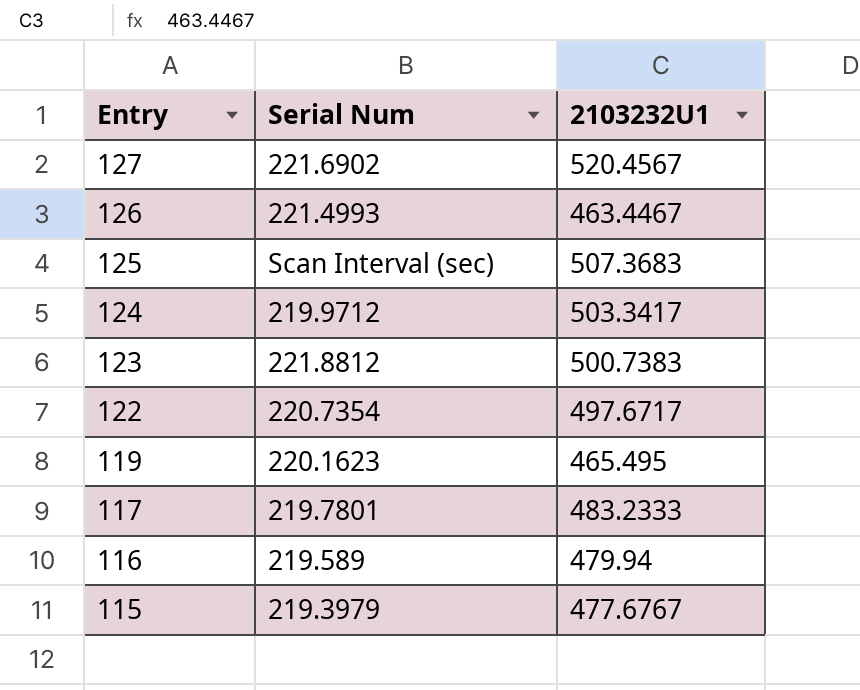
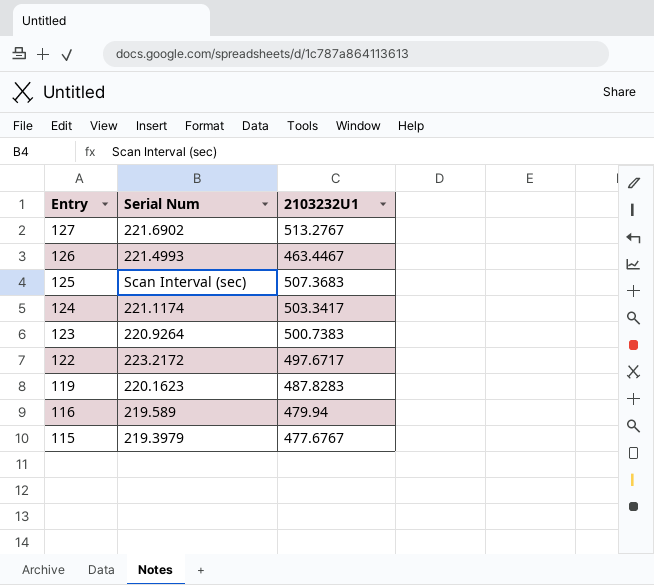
row 117: 219.7801 | 483.2333 -> none
127 | 2103232U1: 520.4567 -> 513.2767
124 | Serial Num: 219.9712 -> 221.1174
123 | Serial Num: 221.8812 -> 220.9264
122 | Serial Num: 220.7354 -> 223.2172
119 | 2103232U1: 465.495 -> 487.8283

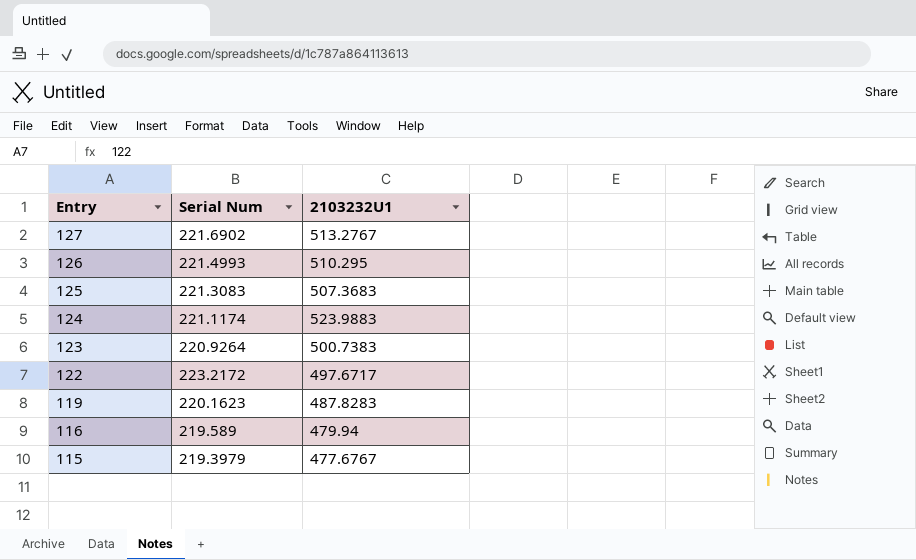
126 | 2103232U1: 463.4467 -> 510.295
125 | Serial Num: Scan Interval (sec) -> 221.3083
124 | 2103232U1: 503.3417 -> 523.9883

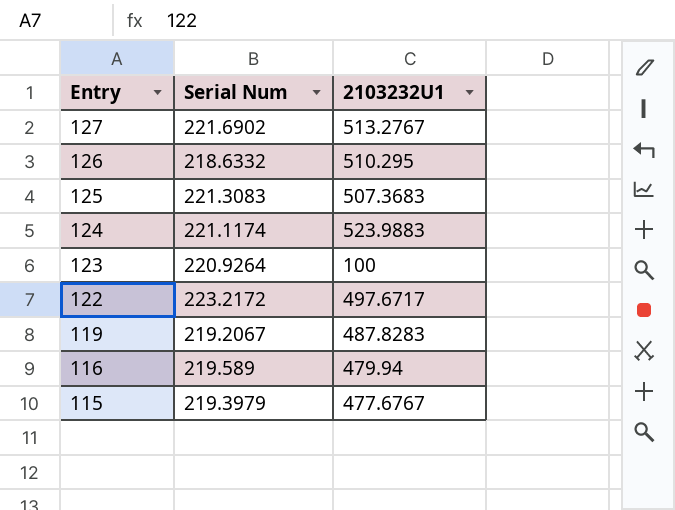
126 | Serial Num: 221.4993 -> 218.6332
123 | 2103232U1: 500.7383 -> 100
119 | Serial Num: 220.1623 -> 219.2067

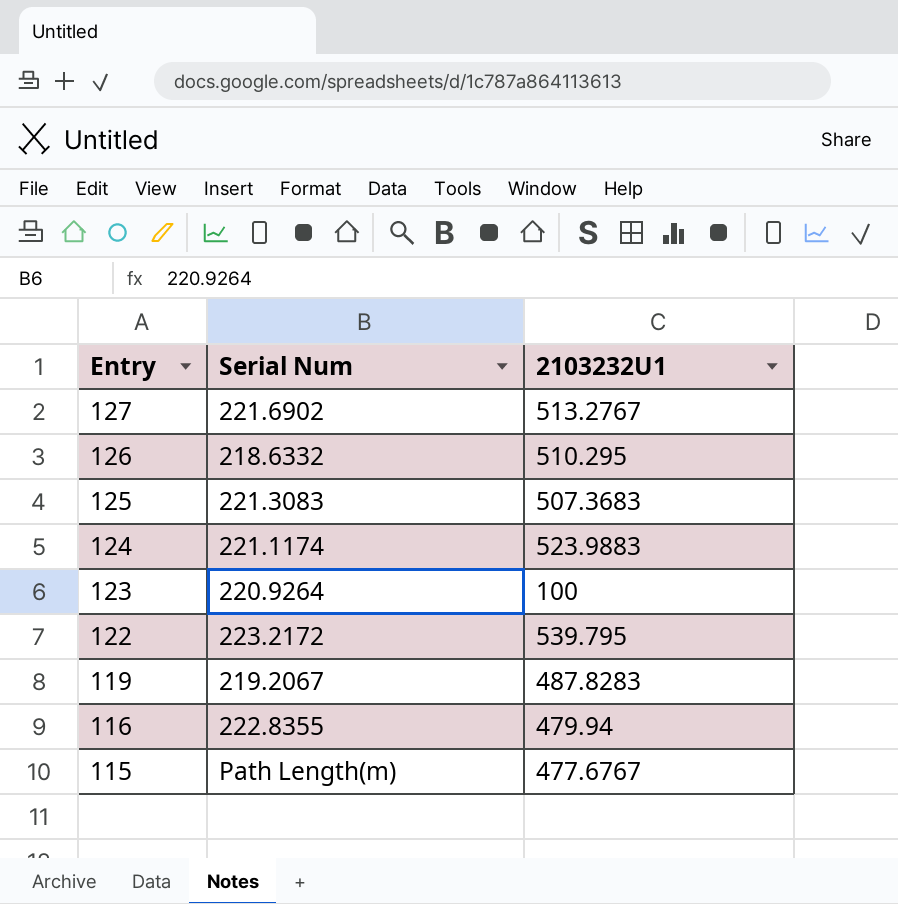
122 | 2103232U1: 497.6717 -> 539.795
116 | Serial Num: 219.589 -> 222.8355
115 | Serial Num: 219.3979 -> Path Length(m)

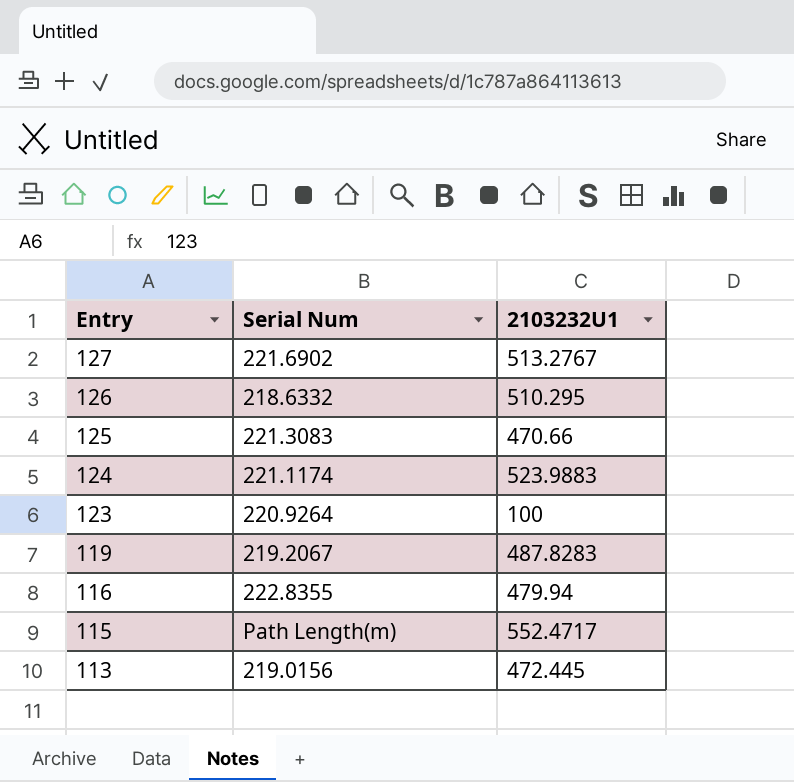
row 122: 223.2172 | 539.795 -> none
125 | 2103232U1: 507.3683 -> 470.66
115 | 2103232U1: 477.6767 -> 552.4717
row 113: none -> 219.0156 | 472.445

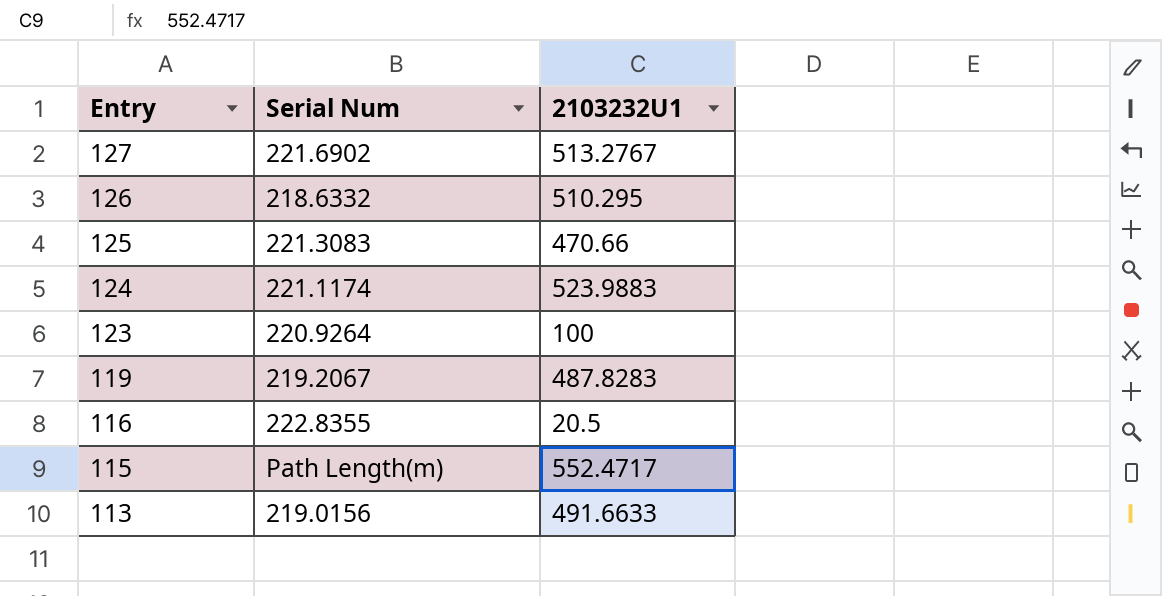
116 | 2103232U1: 479.94 -> 20.5
113 | 2103232U1: 472.445 -> 491.6633

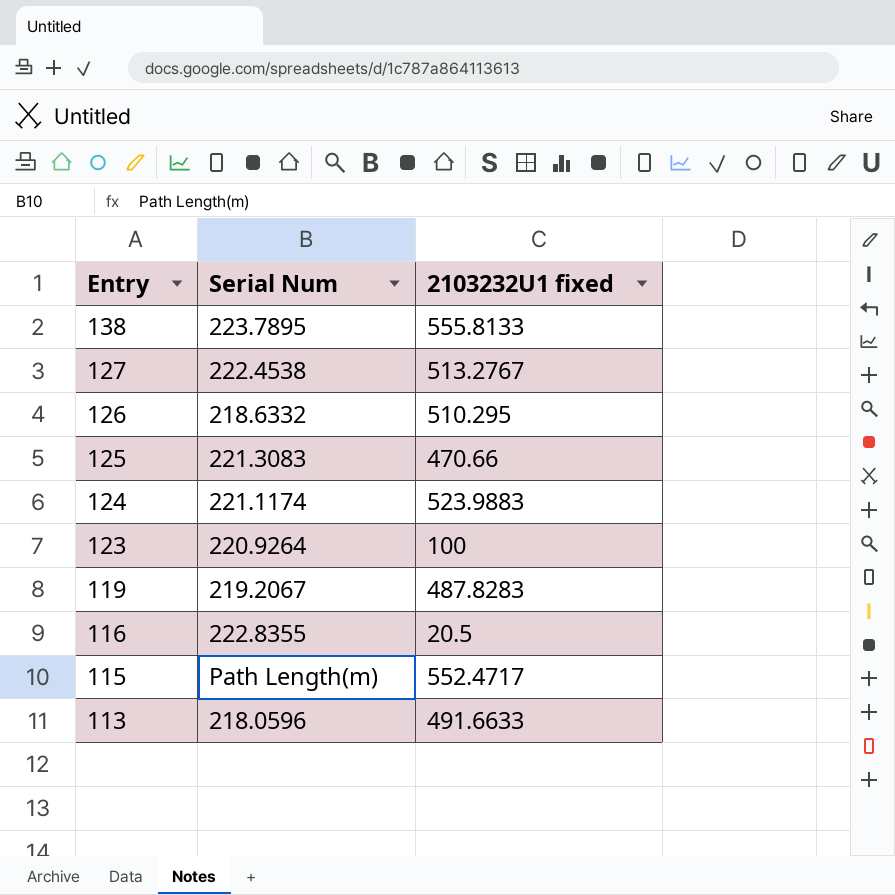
column name: 2103232U1 -> 2103232U1 fixed
row 138: none -> 223.7895 | 555.8133
127 | Serial Num: 221.6902 -> 222.4538
113 | Serial Num: 219.0156 -> 218.0596

